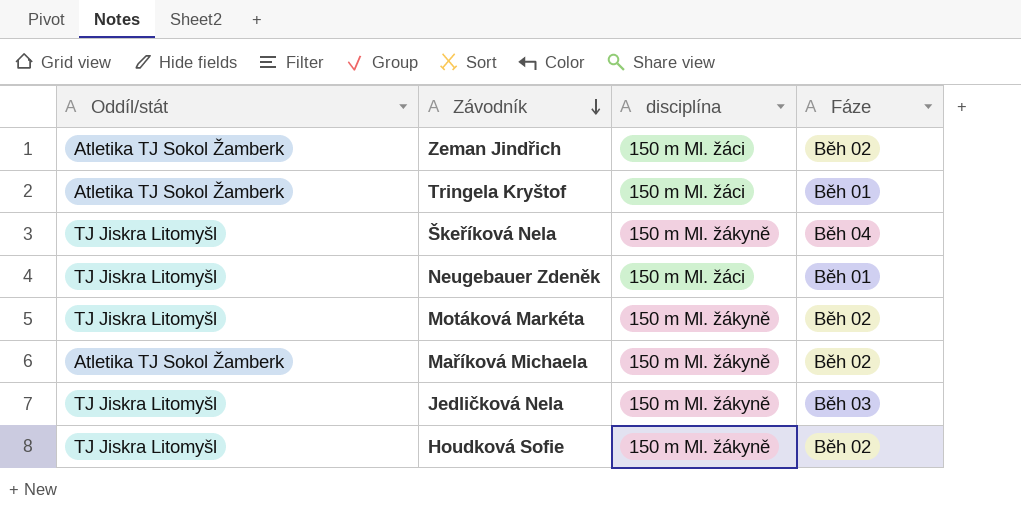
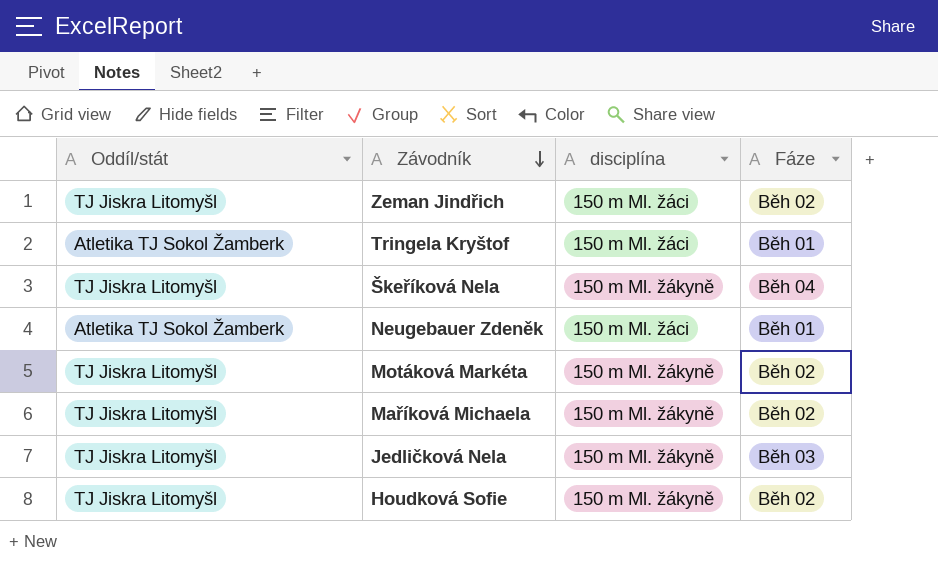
Zeman Jindřich | Oddíl/stát: Atletika TJ Sokol Žamberk -> TJ Jiskra Litomyšl
Neugebauer Zdeněk | Oddíl/stát: TJ Jiskra Litomyšl -> Atletika TJ Sokol Žamberk
Maříková Michaela | Oddíl/stát: Atletika TJ Sokol Žamberk -> TJ Jiskra Litomyšl

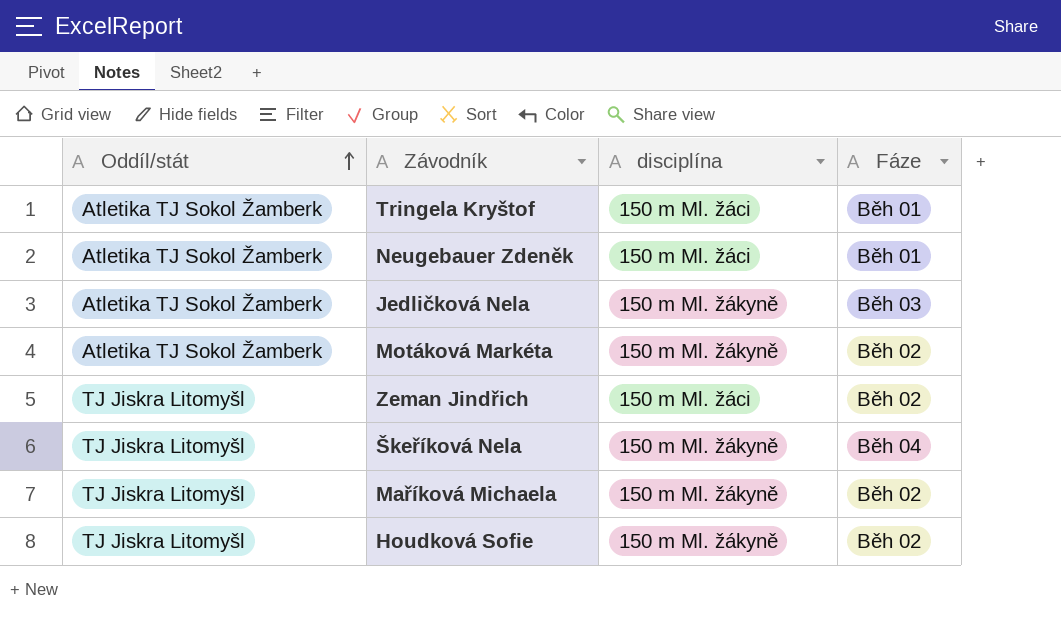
row order: Závodník descending -> Oddíl/stát ascending
Jedličková Nela | Oddíl/stát: TJ Jiskra Litomyšl -> Atletika TJ Sokol Žamberk
Motáková Markéta | Oddíl/stát: TJ Jiskra Litomyšl -> Atletika TJ Sokol Žamberk

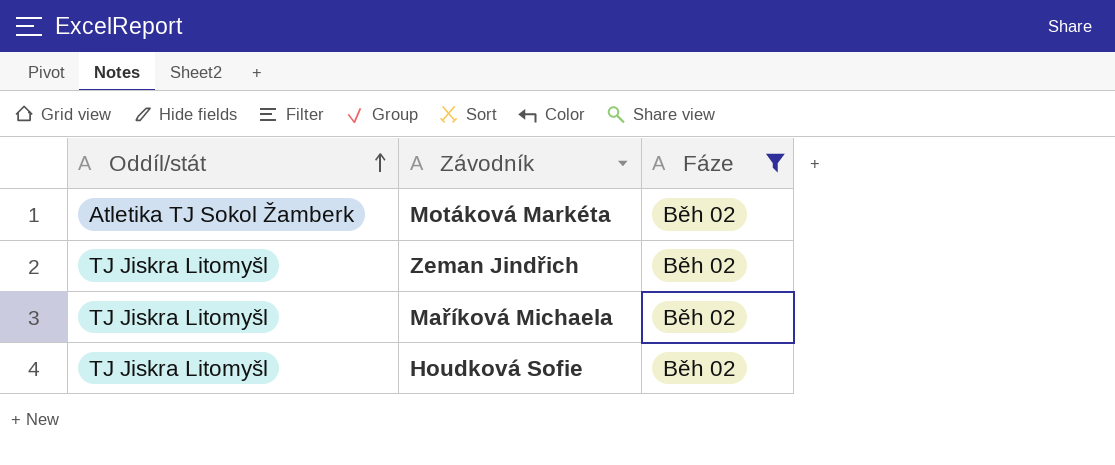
filter: none -> Fáze = Běh 02
column disciplína | position: 3 -> none

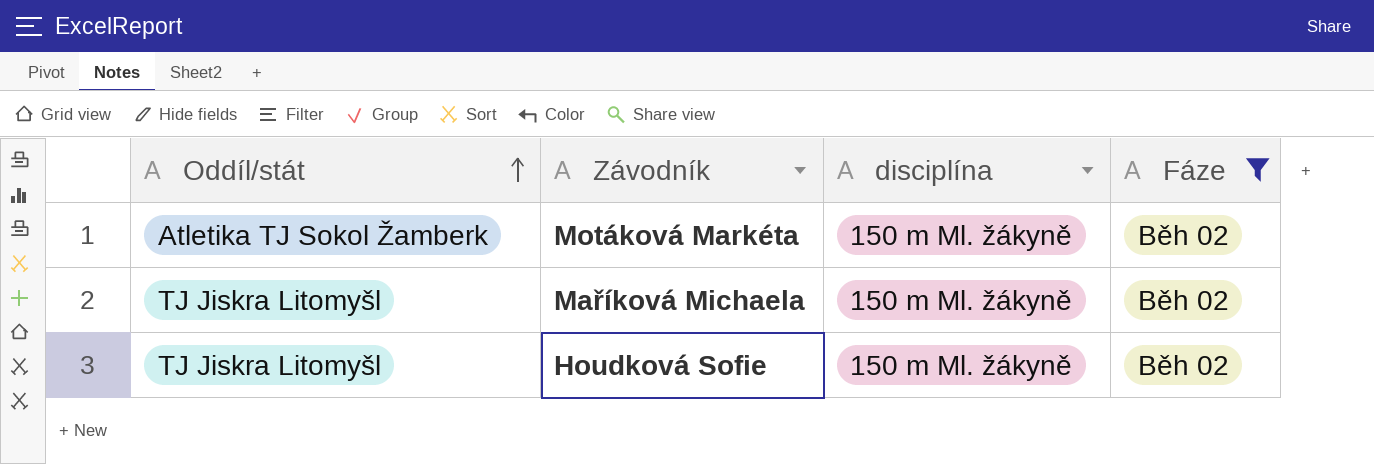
column disciplína | position: none -> 3
row Zeman Jindřich: TJ Jiskra Litomyšl | Běh 02 -> none

